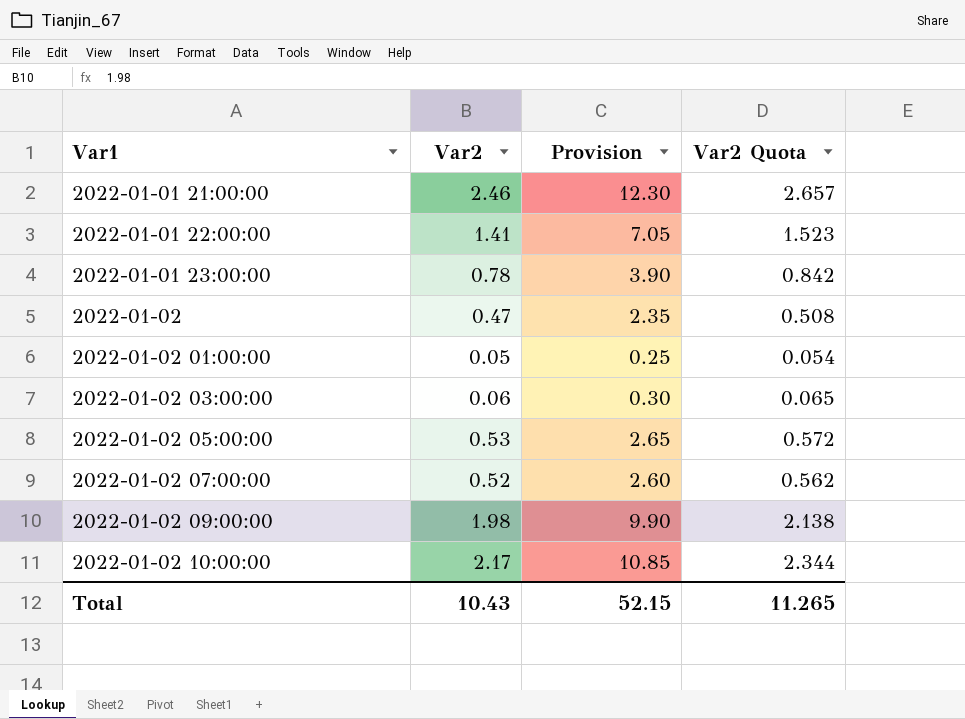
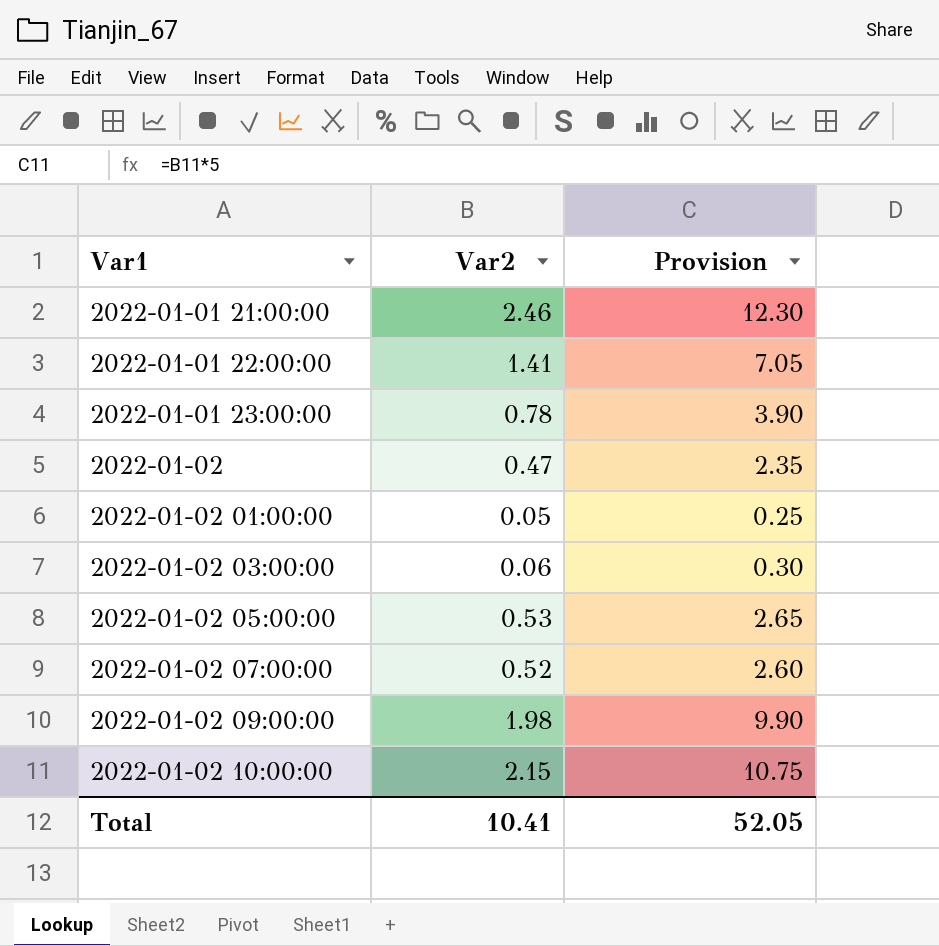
column Var2 Quota | formula: [Var2] * 1.08 -> none
2022-01-02 10:00:00 | Var2: 2.17 -> 2.15
2022-01-02 10:00:00 | Provision: 10.85 -> 10.75
Total | Var2: 10.43 -> 10.41
Total | Provision: 52.15 -> 52.05

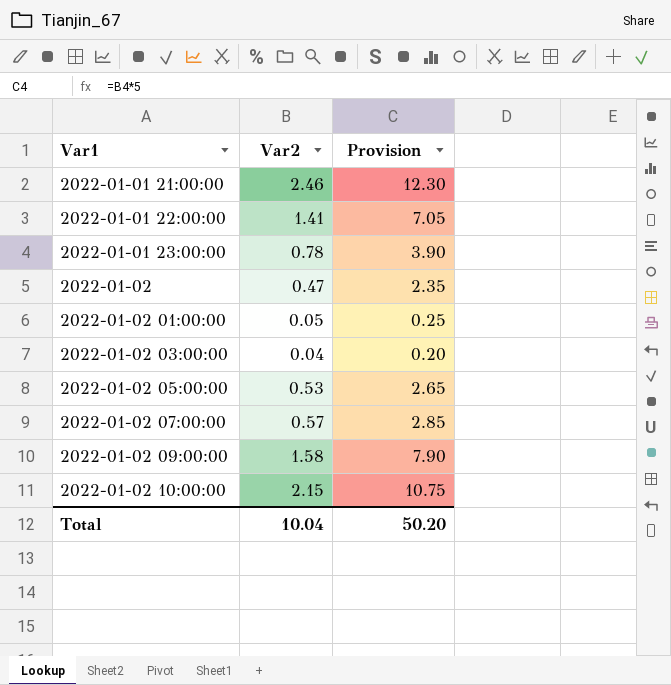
2022-01-02 03:00:00 | Var2: 0.06 -> 0.04
2022-01-02 03:00:00 | Provision: 0.30 -> 0.20
2022-01-02 07:00:00 | Var2: 0.52 -> 0.57
2022-01-02 07:00:00 | Provision: 2.60 -> 2.85
2022-01-02 09:00:00 | Var2: 1.98 -> 1.58
2022-01-02 09:00:00 | Provision: 9.90 -> 7.90
Total | Var2: 10.41 -> 10.04
Total | Provision: 52.05 -> 50.20

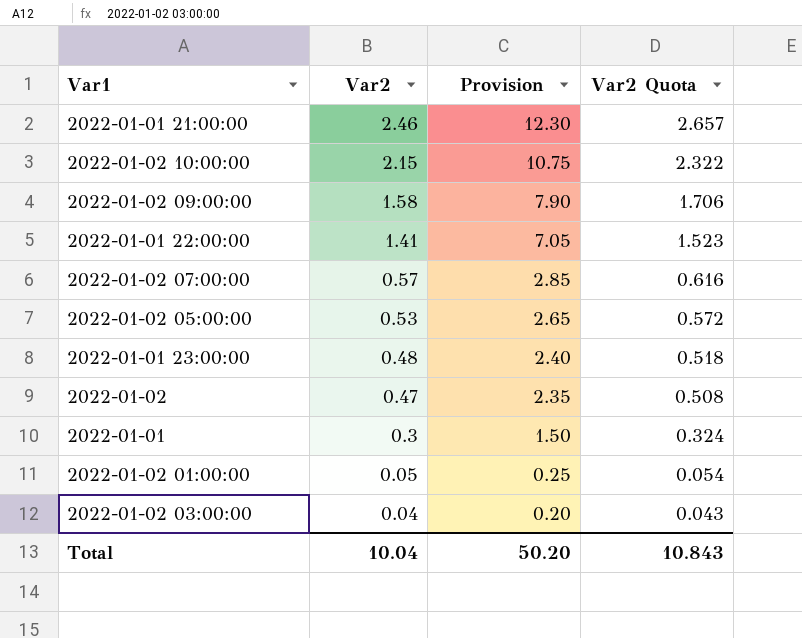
row order: Var1 ascending -> Var2 descending
column Var2 Quota | formula: none -> [Var2] * 1.08
2022-01-01 23:00:00 | Var2: 0.78 -> 0.48
2022-01-01 23:00:00 | Provision: 3.90 -> 2.40
row 2022-01-01: none -> 0.3 | 1.50 | 0.324

